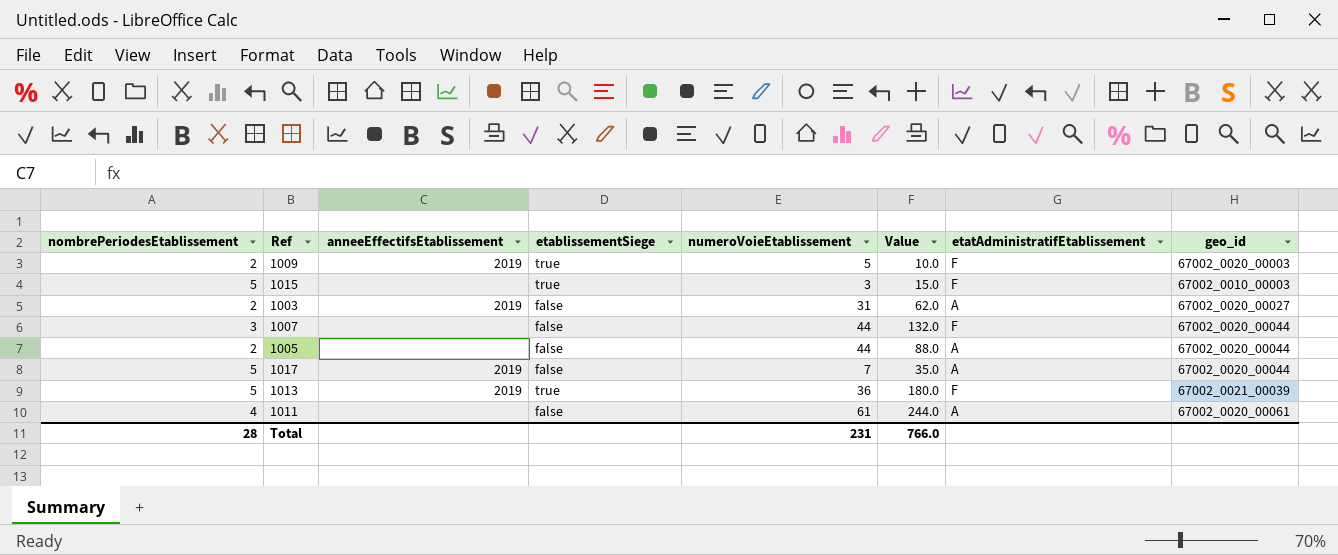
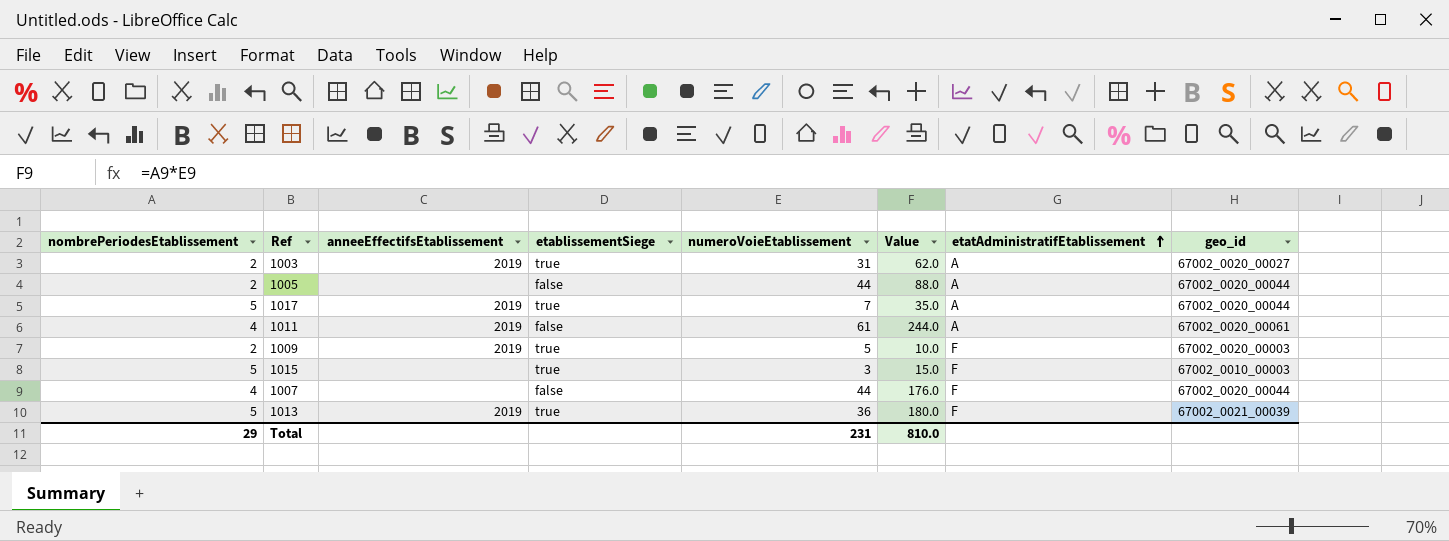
row order: none -> etatAdministratifEtablissement ascending
1003 | etablissementSiege: false -> true
1017 | etablissementSiege: false -> true
1011 | anneeEffectifsEtablissement: none -> 2019
1007 | nombrePeriodesEtablissement: 3 -> 4
1007 | Value: 132.0 -> 176.0
Total | nombrePeriodesEtablissement: 28 -> 29
Total | Value: 766.0 -> 810.0

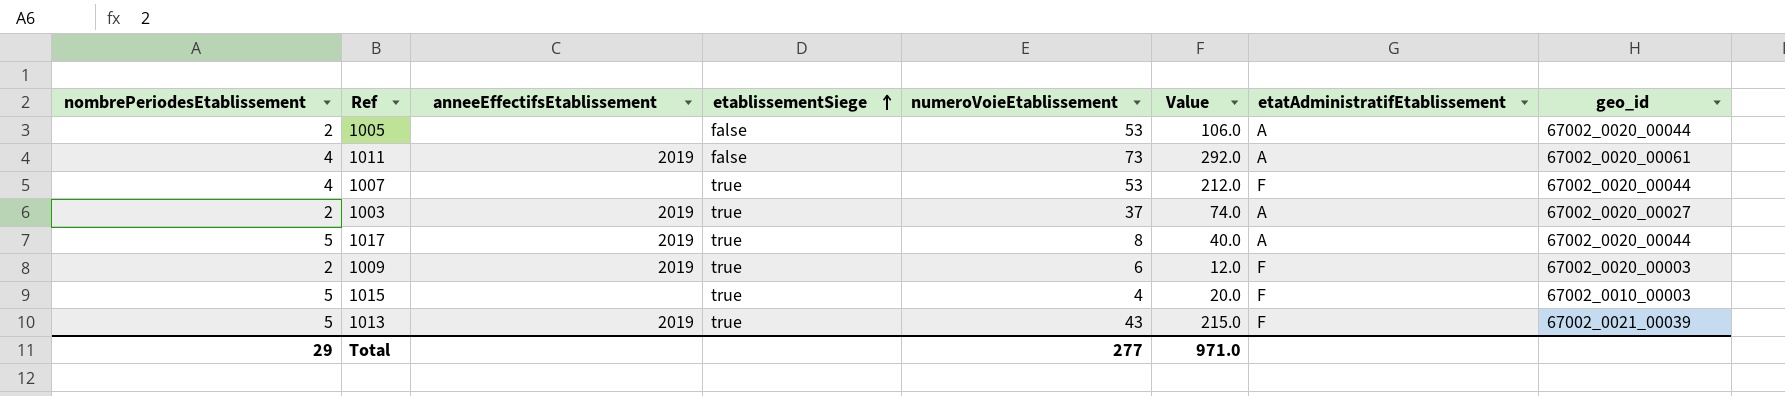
row order: etatAdministratifEtablissement ascending -> etablissementSiege ascending
1005 | numeroVoieEtablissement: 44 -> 53
1005 | Value: 88.0 -> 106.0
1011 | numeroVoieEtablissement: 61 -> 73
1011 | Value: 244.0 -> 292.0
1007 | etablissementSiege: false -> true
1007 | numeroVoieEtablissement: 44 -> 53
1007 | Value: 176.0 -> 212.0
1003 | numeroVoieEtablissement: 31 -> 37
1003 | Value: 62.0 -> 74.0
1017 | numeroVoieEtablissement: 7 -> 8
1017 | Value: 35.0 -> 40.0
1009 | numeroVoieEtablissement: 5 -> 6
1009 | Value: 10.0 -> 12.0
1015 | numeroVoieEtablissement: 3 -> 4
1015 | Value: 15.0 -> 20.0
1013 | numeroVoieEtablissement: 36 -> 43
1013 | Value: 180.0 -> 215.0
Total | numeroVoieEtablissement: 231 -> 277
Total | Value: 810.0 -> 971.0

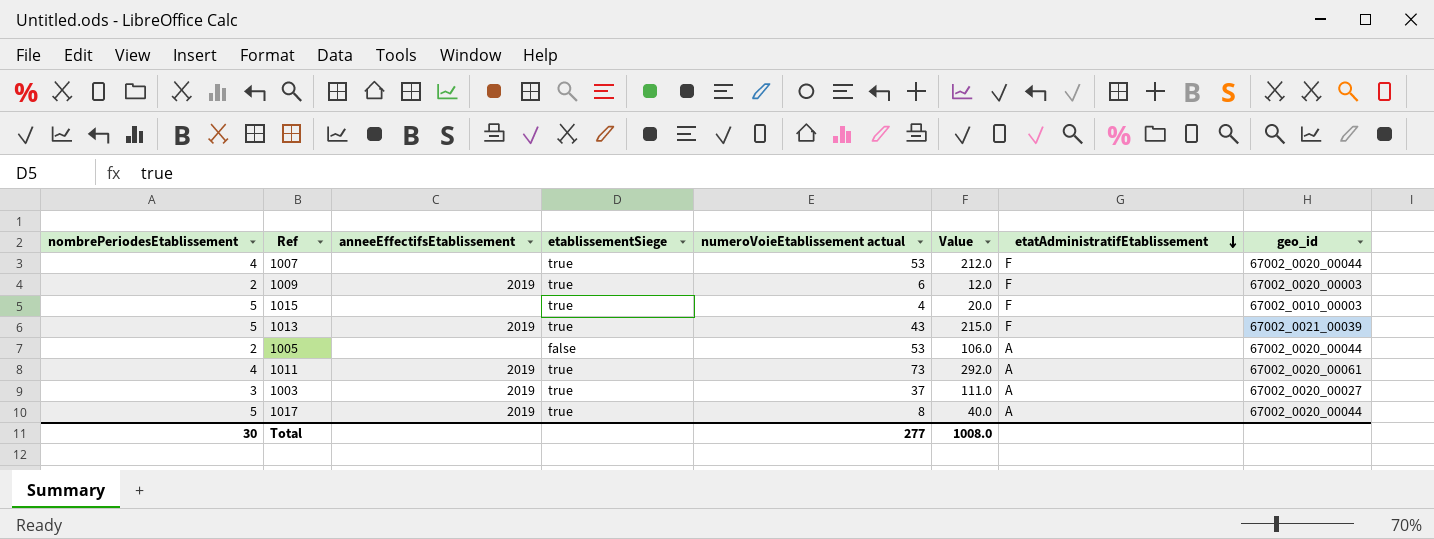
row order: etablissementSiege ascending -> etatAdministratifEtablissement descending
column name: numeroVoieEtablissement -> numeroVoieEtablissement actual
1011 | etablissementSiege: false -> true
1003 | nombrePeriodesEtablissement: 2 -> 3
1003 | Value: 74.0 -> 111.0
Total | nombrePeriodesEtablissement: 29 -> 30
Total | Value: 971.0 -> 1008.0

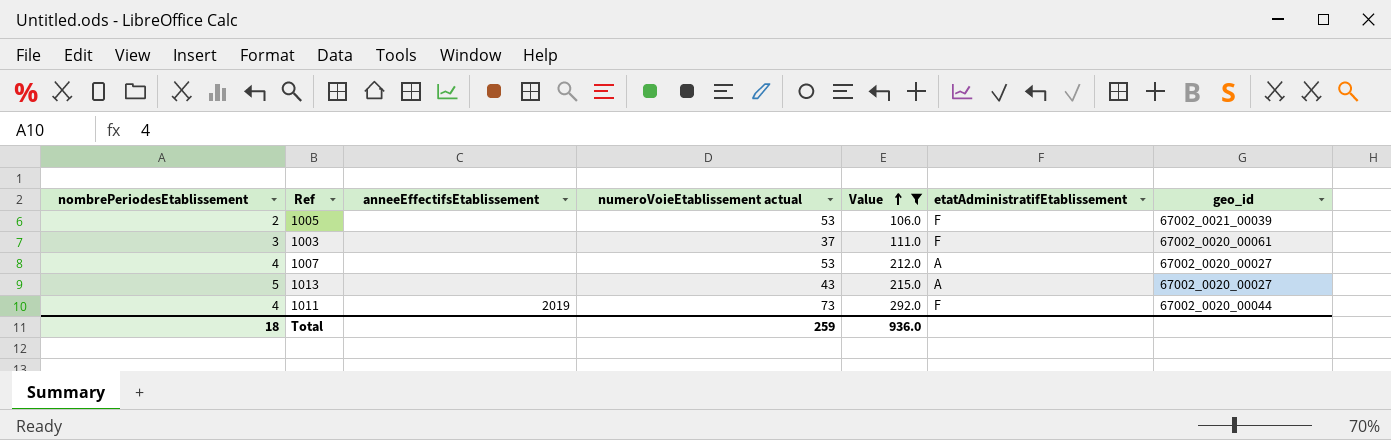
filter: none -> Value >= 106.0
row order: etatAdministratifEtablissement descending -> Value ascending
column etablissementSiege | position: 4 -> none
1005 | etatAdministratifEtablissement: A -> F
1005 | geo_id: 67002_0020_00044 -> 67002_0021_00039
1003 | anneeEffectifsEtablissement: 2019 -> none
1003 | etatAdministratifEtablissement: A -> F
1003 | geo_id: 67002_0020_00027 -> 67002_0020_00061
1007 | etatAdministratifEtablissement: F -> A
1007 | geo_id: 67002_0020_00044 -> 67002_0020_00027
1013 | anneeEffectifsEtablissement: 2019 -> none
1013 | etatAdministratifEtablissement: F -> A
1013 | geo_id: 67002_0021_00039 -> 67002_0020_00027
1011 | etatAdministratifEtablissement: A -> F
1011 | geo_id: 67002_0020_00061 -> 67002_0020_00044
Total | nombrePeriodesEtablissement: 30 -> 18
Total | numeroVoieEtablissement actual: 277 -> 259
Total | Value: 1008.0 -> 936.0

